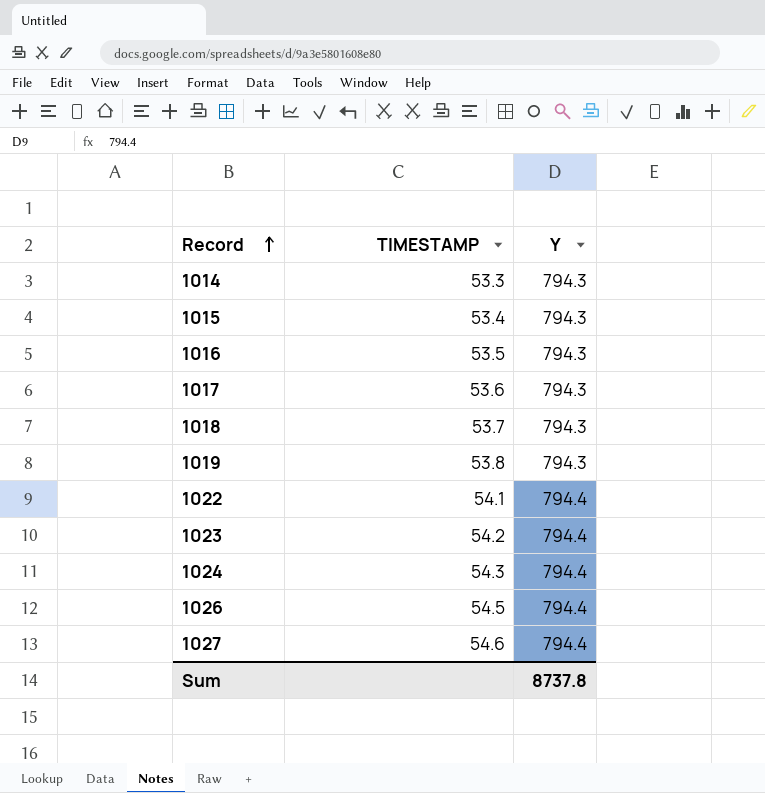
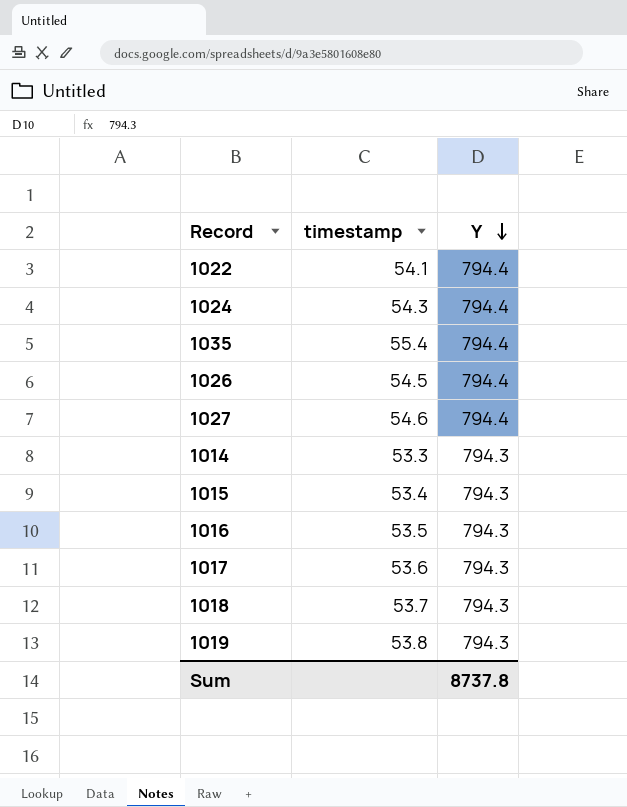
row order: Record ascending -> Y descending
column name: TIMESTAMP -> timestamp
row 1023: 54.2 | 794.4 -> none
row 1035: none -> 55.4 | 794.4

